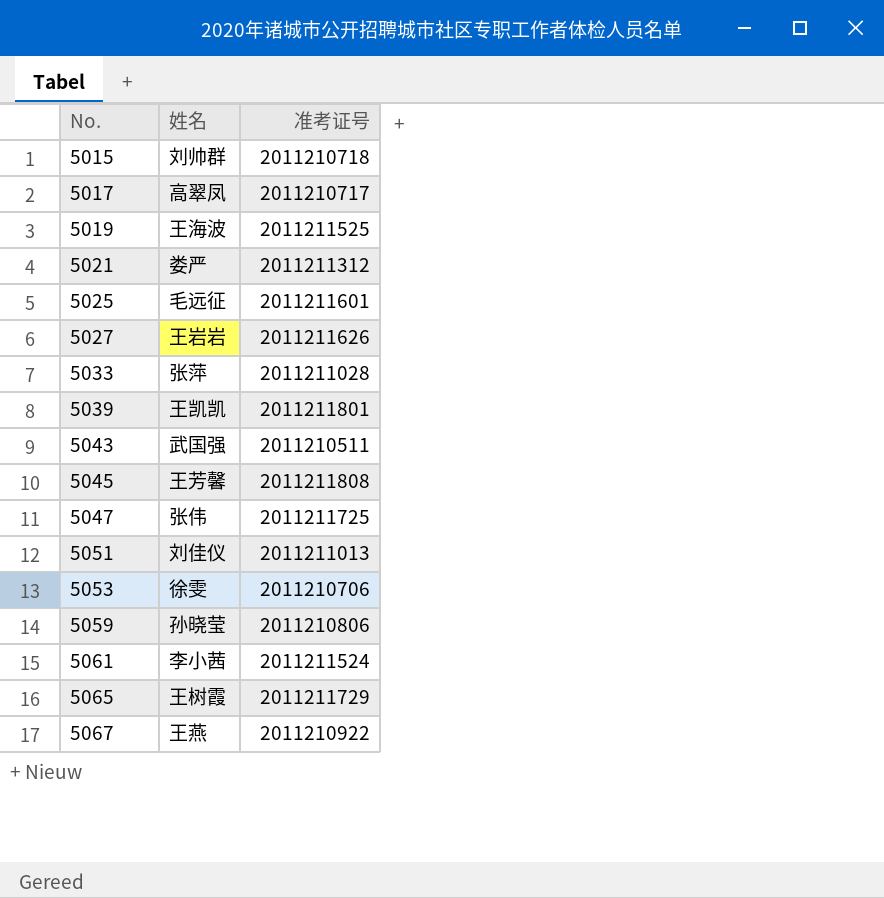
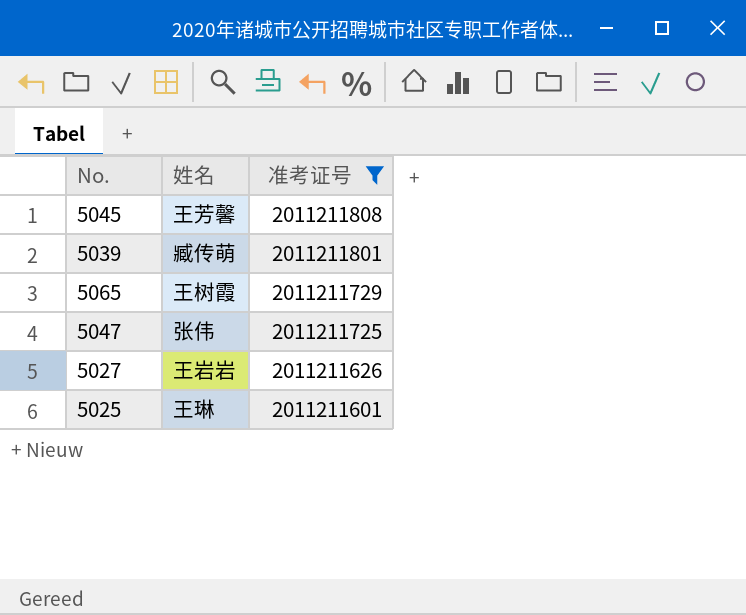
filter: none -> 准考证号 >= 2011211601
row order: No. ascending -> 准考证号 descending
5039 | 姓名: 王凯凯 -> 臧传萌
5025 | 姓名: 毛远征 -> 王琳

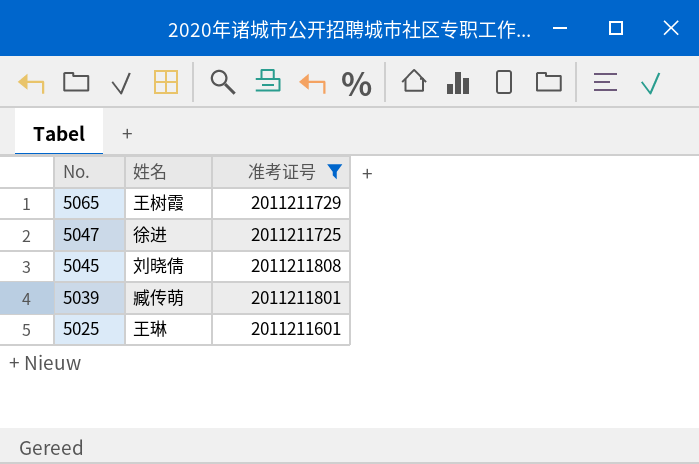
row order: 准考证号 descending -> No. descending
row 5027: 王岩岩 | 2011211626 -> none
5047 | 姓名: 张伟 -> 徐进
5045 | 姓名: 王芳馨 -> 刘晓倩

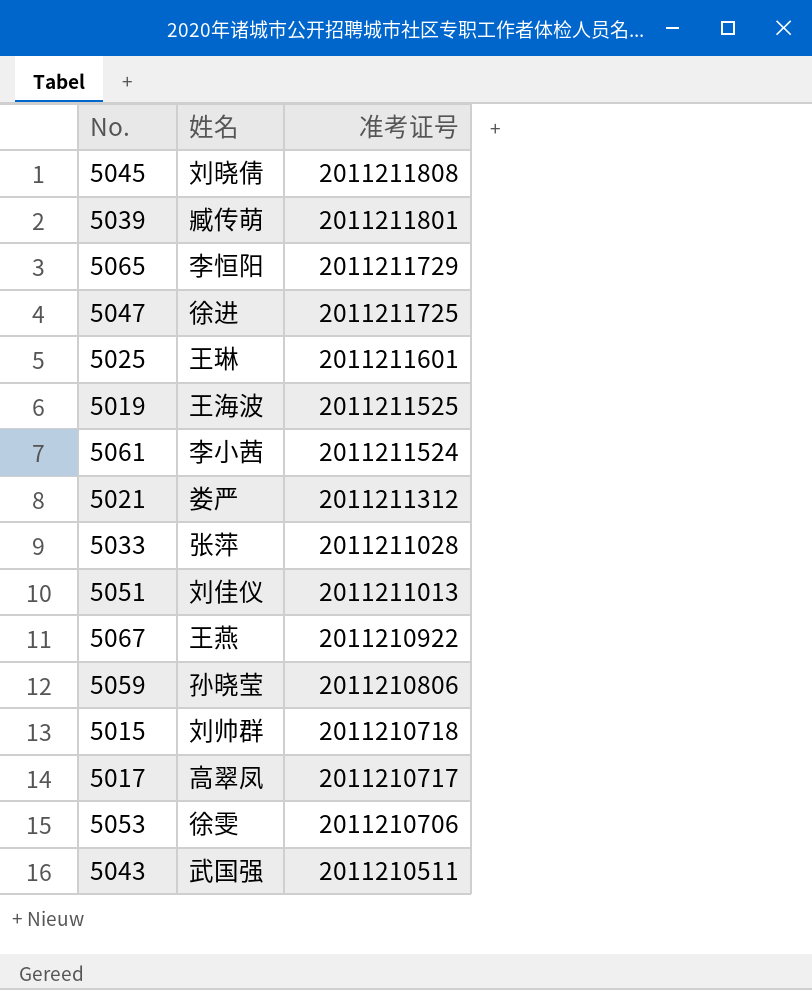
filter: 准考证号 >= 2011211601 -> none
row order: No. descending -> 准考证号 descending
5065 | 姓名: 王树霞 -> 李恒阳

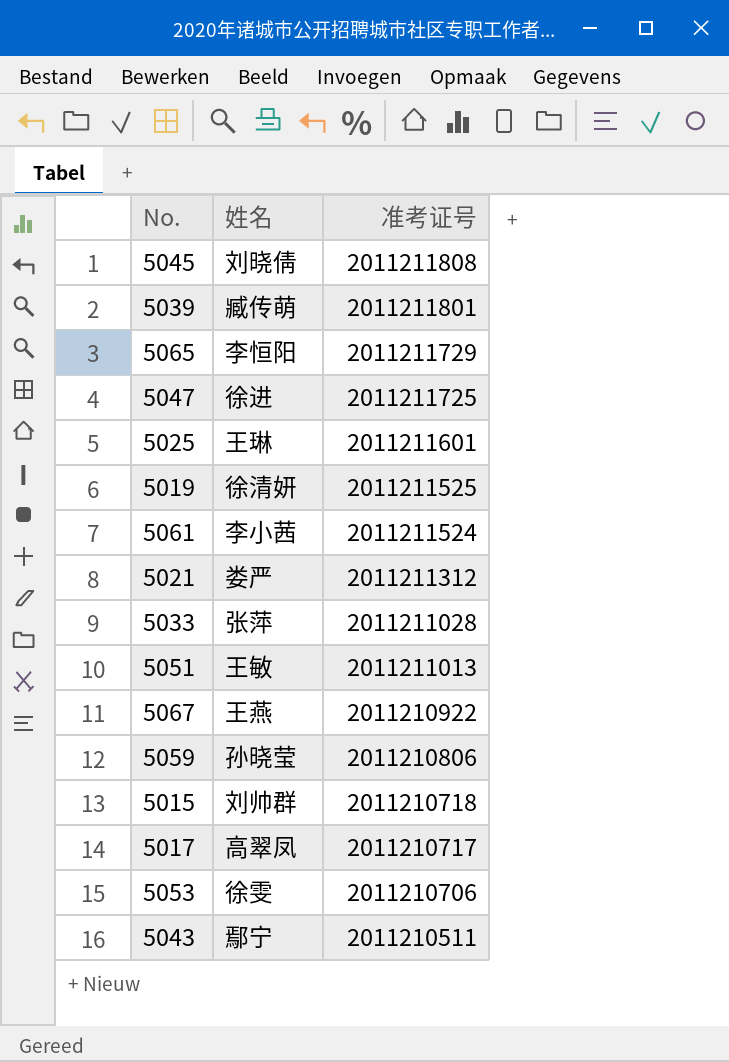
5019 | 姓名: 王海波 -> 徐清妍
5051 | 姓名: 刘佳仪 -> 王敏
5043 | 姓名: 武国强 -> 鄢宁

